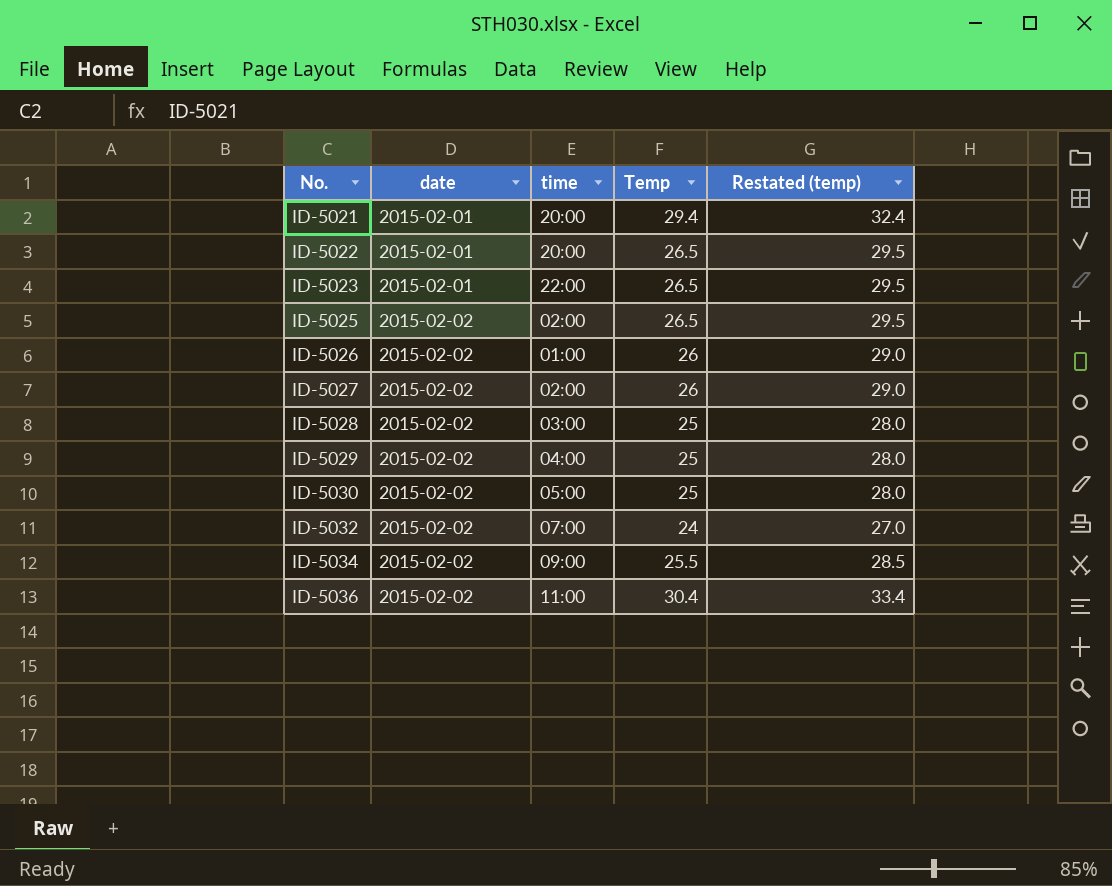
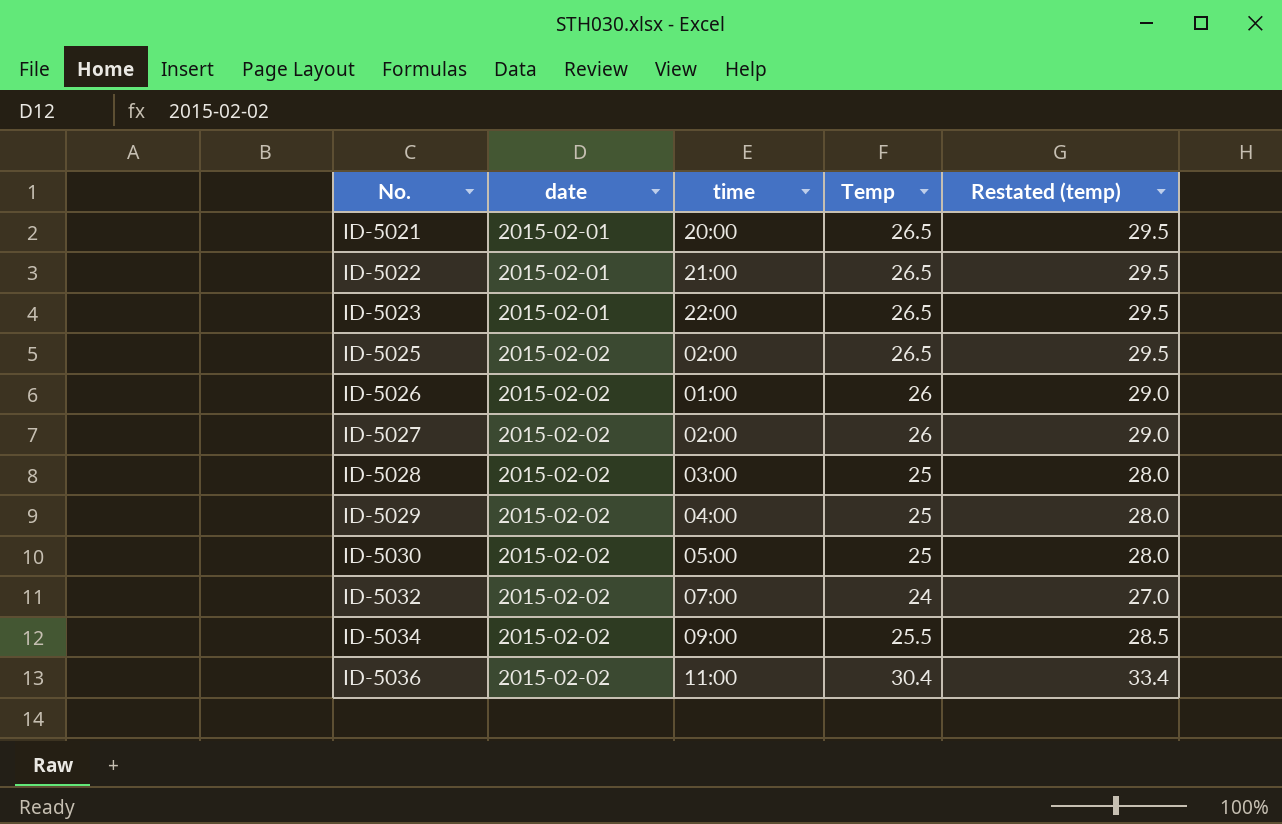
ID-5021 | Temp: 29.4 -> 26.5
ID-5021 | Restated (temp): 32.4 -> 29.5
ID-5022 | time: 20:00 -> 21:00

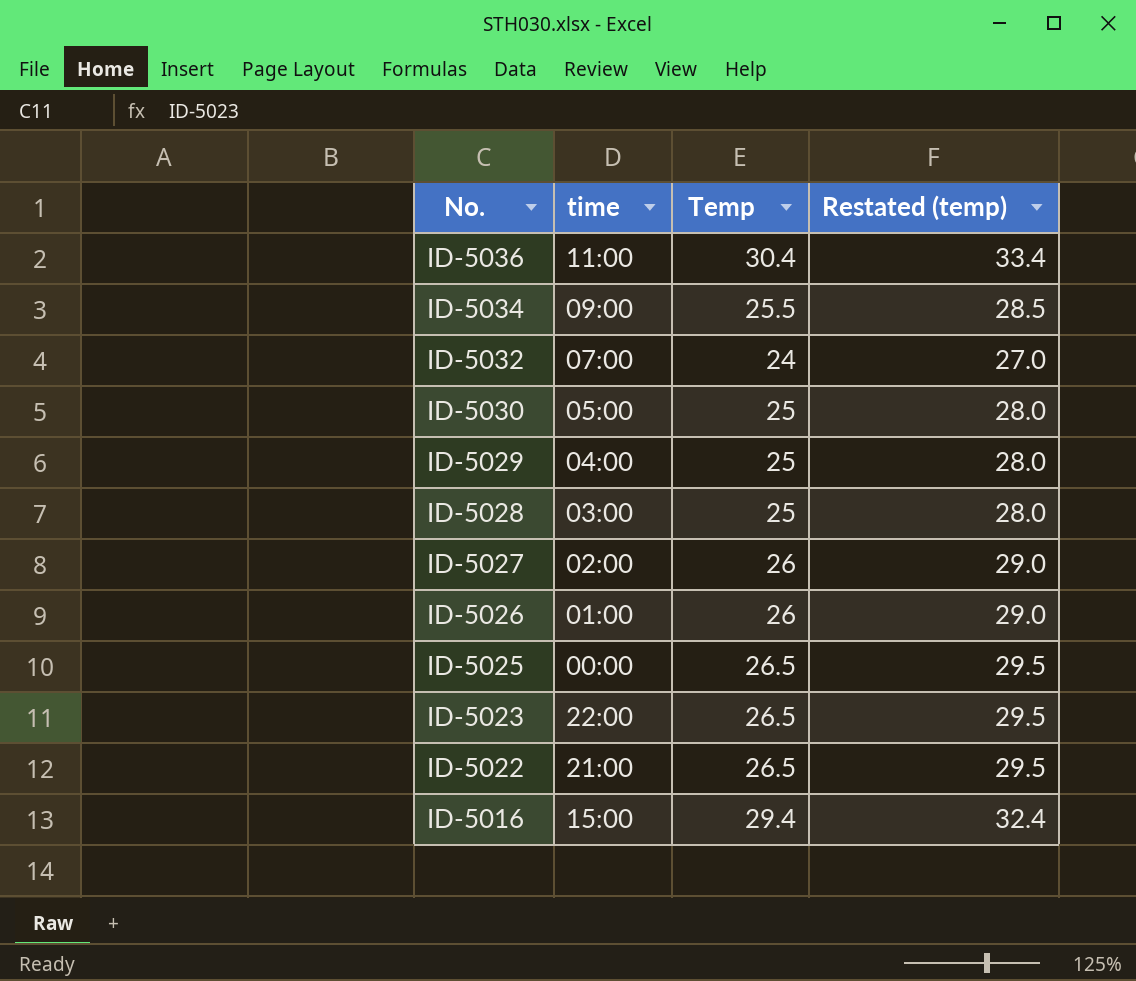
row order: No. ascending -> No. descending
column date | position: 2 -> none
row ID-5021: 2015-02-01 | 20:00 | 26.5 | 29.5 -> none
ID-5025 | time: 02:00 -> 00:00
row ID-5016: none -> 15:00 | 29.4 | 32.4

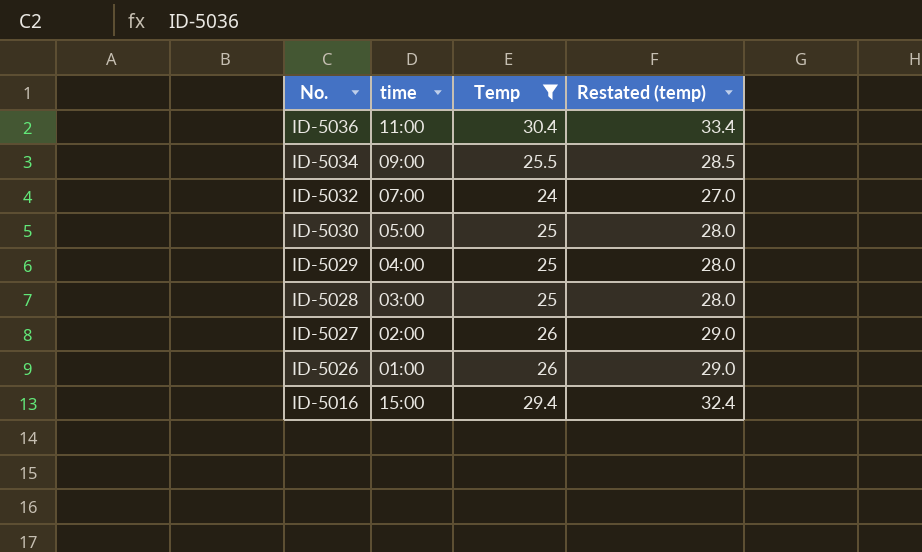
filter: none -> Temp != 26.5

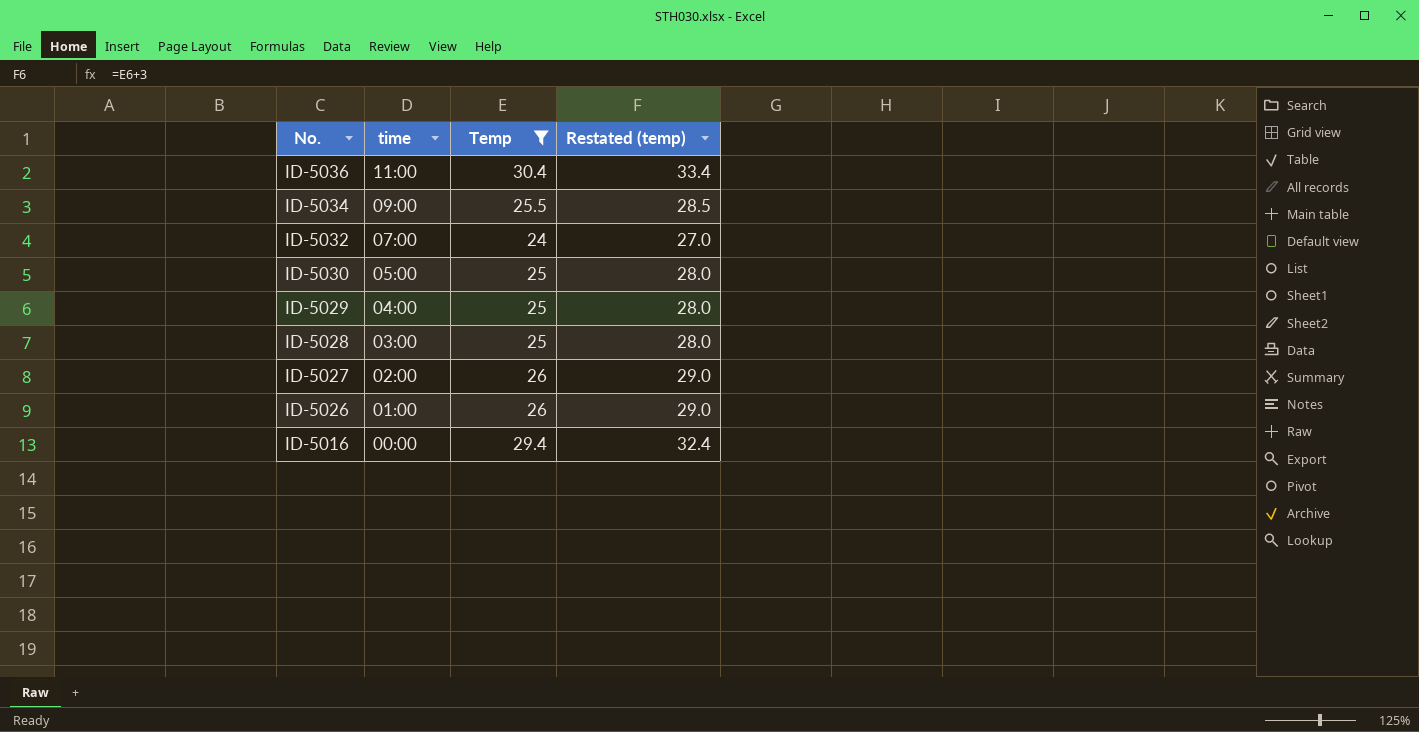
ID-5016 | time: 15:00 -> 00:00

